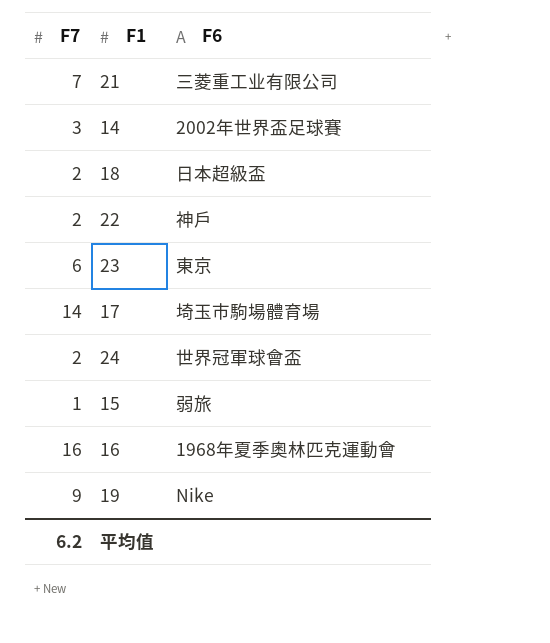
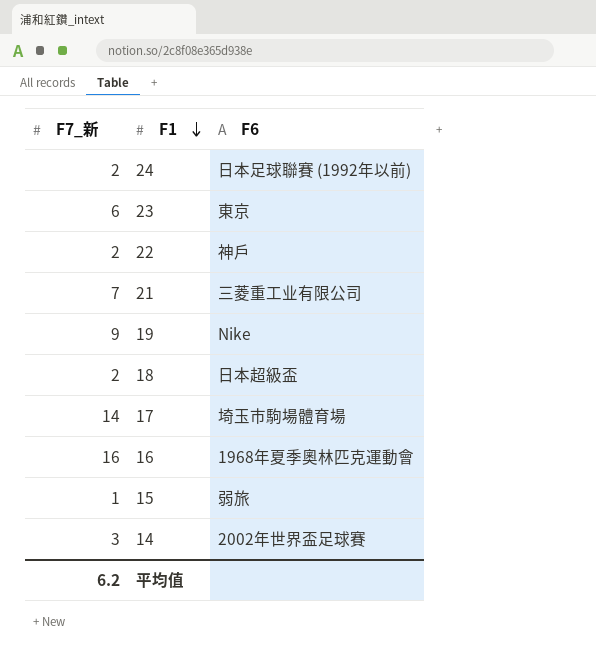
row order: none -> F1 descending
column name: F7 -> F7_新
24 | F6: 世界冠軍球會盃 -> 日本足球聯賽 (1992年以前)

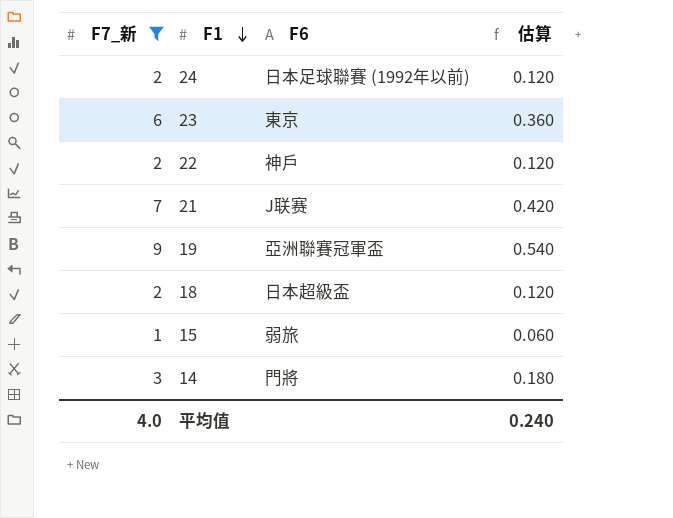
filter: none -> F7_新 <= 9
column 估算 | formula: none -> [F7_新] * 0.06
21 | F6: 三菱重工业有限公司 -> J联赛
19 | F6: Nike -> 亞洲聯賽冠軍盃
14 | F6: 2002年世界盃足球賽 -> 門將
平均值 | F7_新: 6.2 -> 4.0

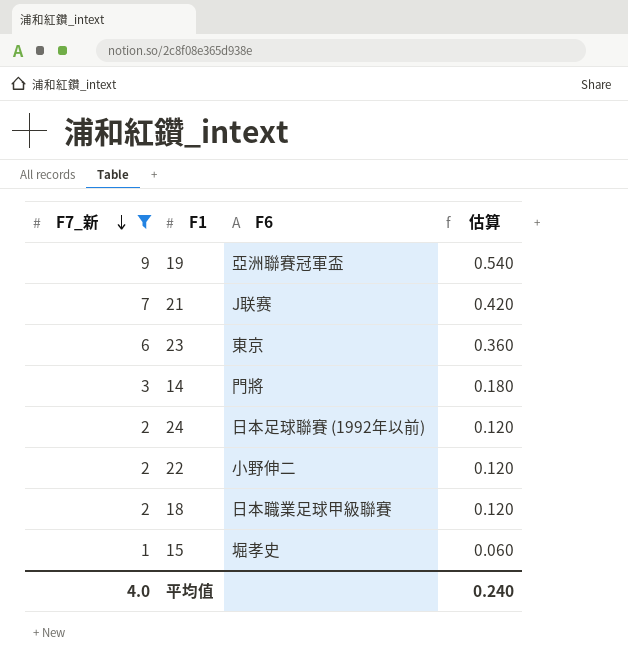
row order: F1 descending -> F7_新 descending
22 | F6: 神戶 -> 小野伸二
18 | F6: 日本超級盃 -> 日本職業足球甲級聯賽
15 | F6: 弱旅 -> 堀孝史

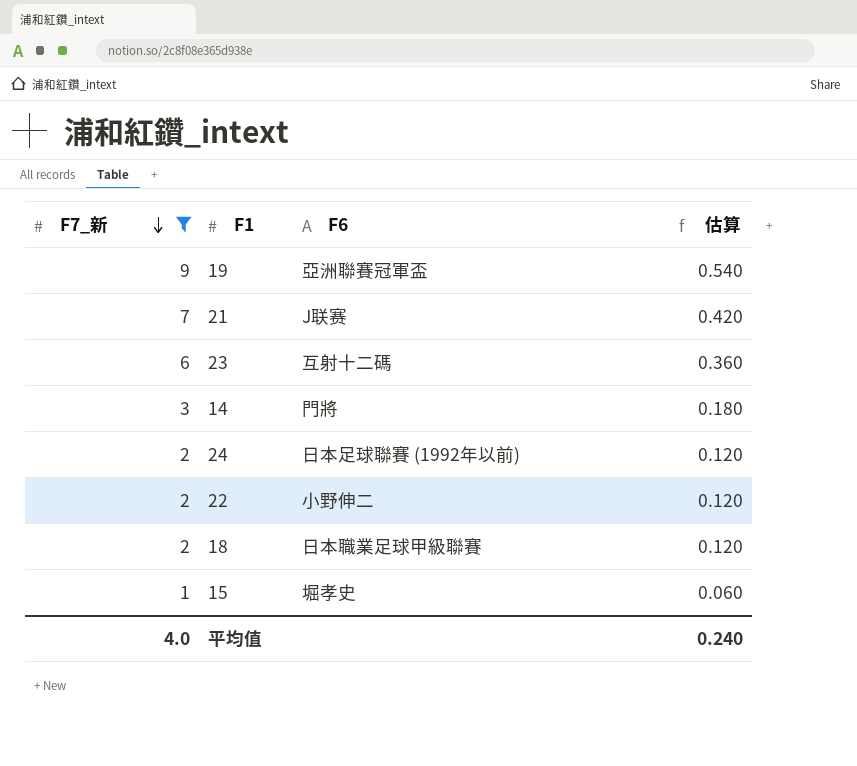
23 | F6: 東京 -> 互射十二碼

